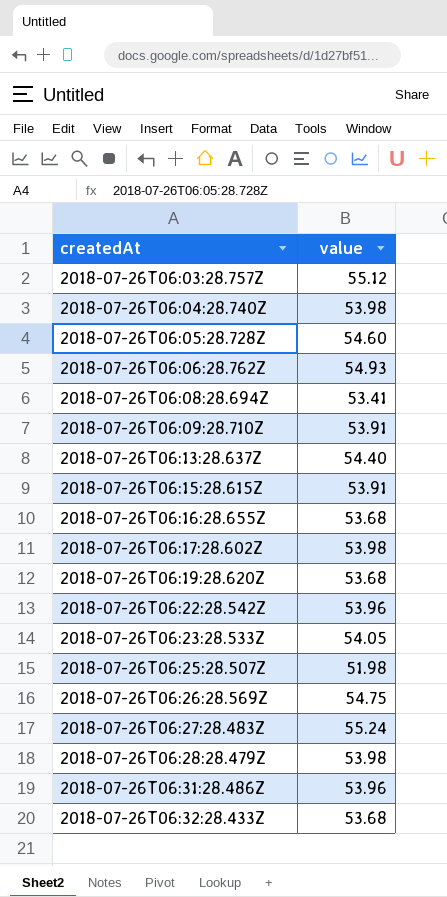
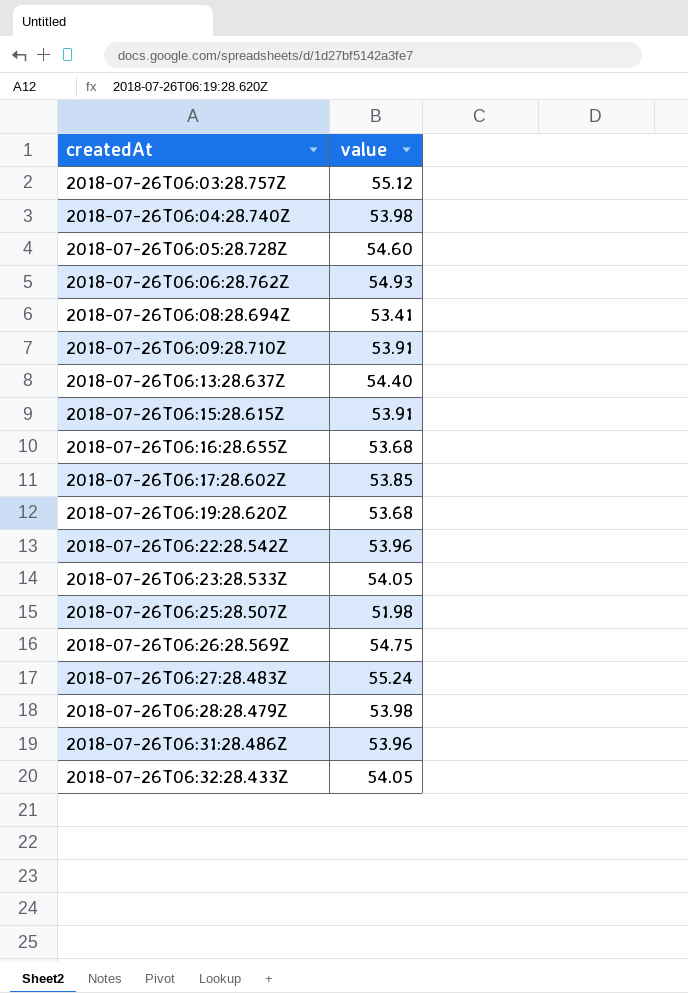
2018-07-26T06:17:28.602Z | value: 53.98 -> 53.85
2018-07-26T06:32:28.433Z | value: 53.68 -> 54.05

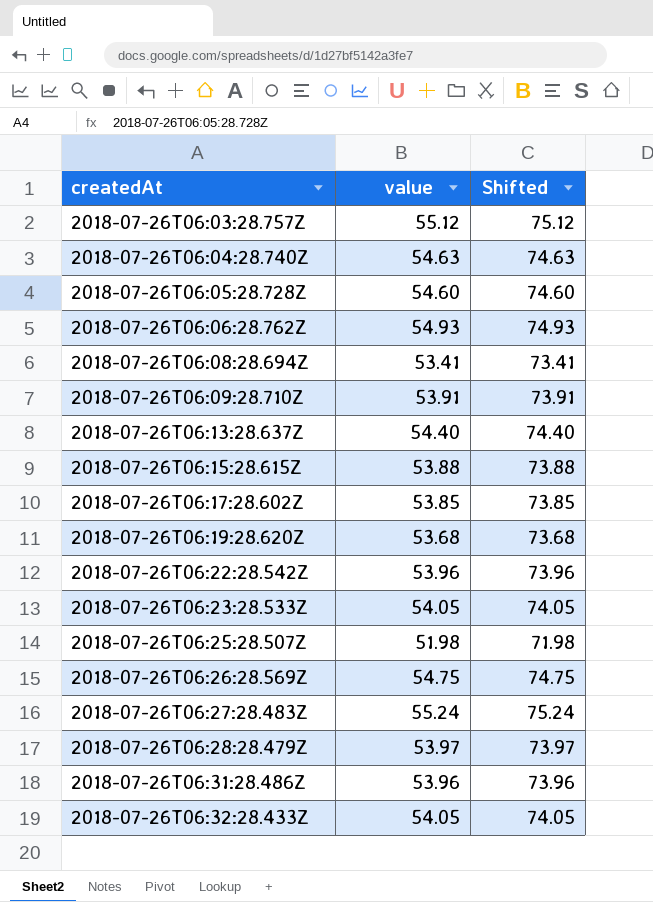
column Shifted | formula: none -> [value] + 20
row 2018-07-26T06:16:28.655Z: 53.68 -> none
2018-07-26T06:04:28.740Z | value: 53.98 -> 54.63
2018-07-26T06:15:28.615Z | value: 53.91 -> 53.88
2018-07-26T06:28:28.479Z | value: 53.98 -> 53.97

